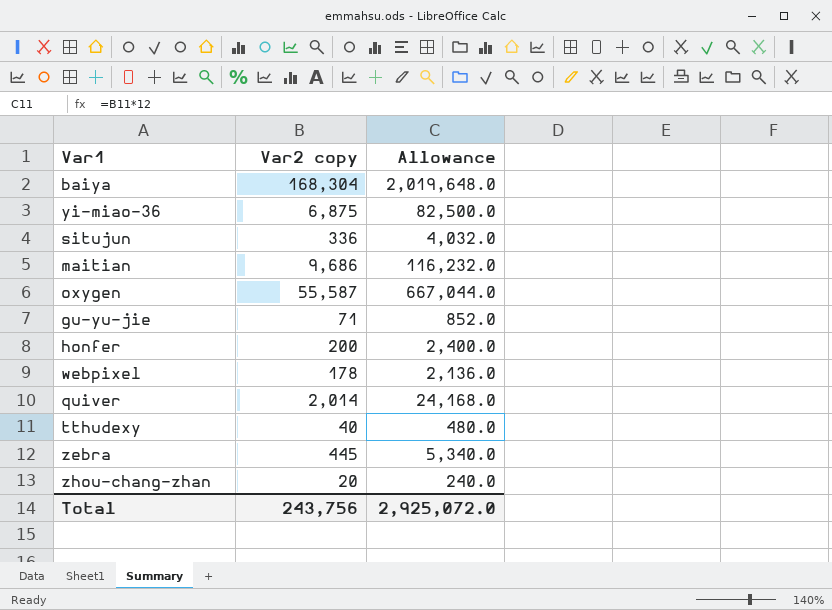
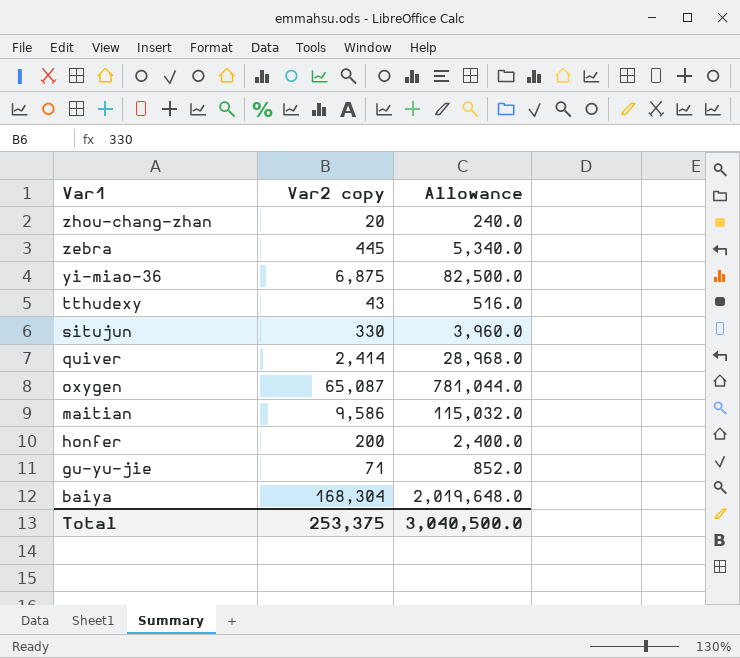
row order: none -> Var1 descending
row webpixel: 178 | 2,136.0 -> none
tthudexy | Var2 copy: 40 -> 43
tthudexy | Allowance: 480.0 -> 516.0
situjun | Var2 copy: 336 -> 330
situjun | Allowance: 4,032.0 -> 3,960.0
quiver | Var2 copy: 2,014 -> 2,414
quiver | Allowance: 24,168.0 -> 28,968.0
oxygen | Var2 copy: 55,587 -> 65,087
oxygen | Allowance: 667,044.0 -> 781,044.0
maitian | Var2 copy: 9,686 -> 9,586
maitian | Allowance: 116,232.0 -> 115,032.0
Total | Var2 copy: 243,756 -> 253,375
Total | Allowance: 2,925,072.0 -> 3,040,500.0

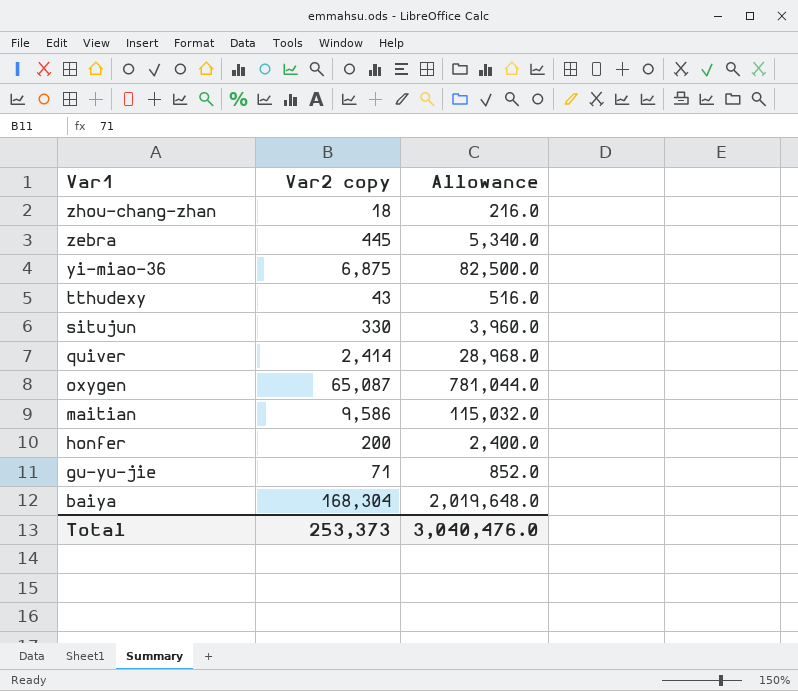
zhou-chang-zhan | Var2 copy: 20 -> 18
zhou-chang-zhan | Allowance: 240.0 -> 216.0
Total | Var2 copy: 253,375 -> 253,373
Total | Allowance: 3,040,500.0 -> 3,040,476.0

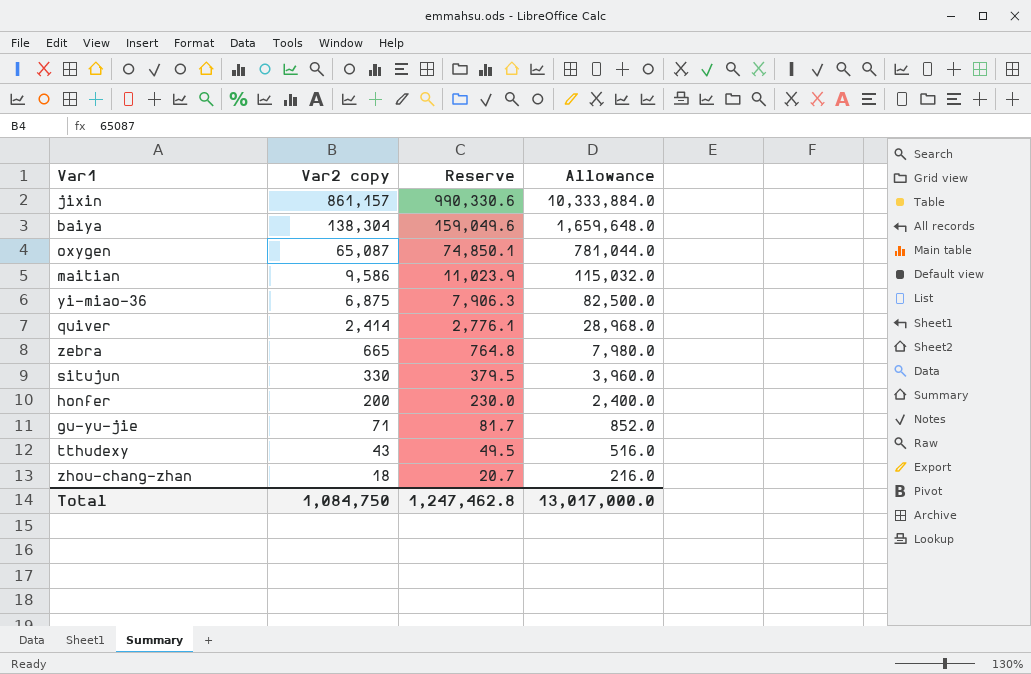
row order: Var1 descending -> Var2 copy descending
column Reserve | formula: none -> [Var2 copy] * 1.15
row jixin: none -> 861,157 | 990,330.6 | 10,333,884.0
baiya | Var2 copy: 168,304 -> 138,304
baiya | Allowance: 2,019,648.0 -> 1,659,648.0
zebra | Var2 copy: 445 -> 665
zebra | Allowance: 5,340.0 -> 7,980.0
Total | Var2 copy: 253,373 -> 1,084,750
Total | Allowance: 3,040,476.0 -> 13,017,000.0

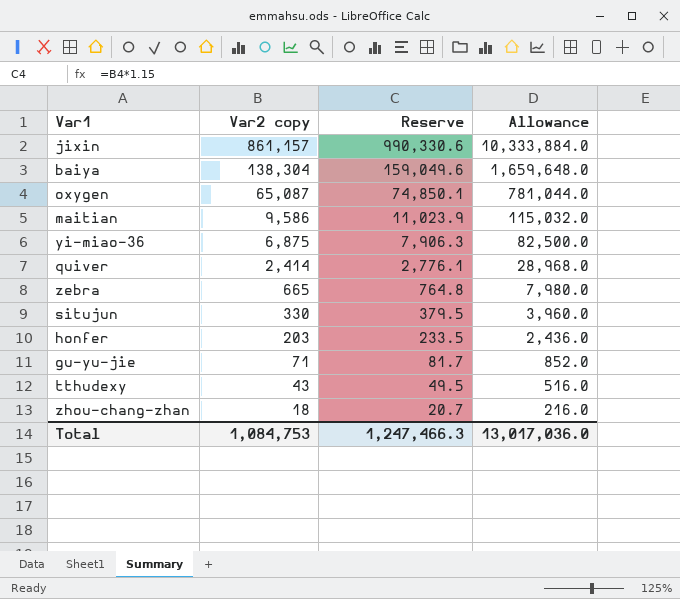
honfer | Var2 copy: 200 -> 203
honfer | Reserve: 230.0 -> 233.5
honfer | Allowance: 2,400.0 -> 2,436.0
Total | Var2 copy: 1,084,750 -> 1,084,753
Total | Reserve: 1,247,462.8 -> 1,247,466.3
Total | Allowance: 13,017,000.0 -> 13,017,036.0

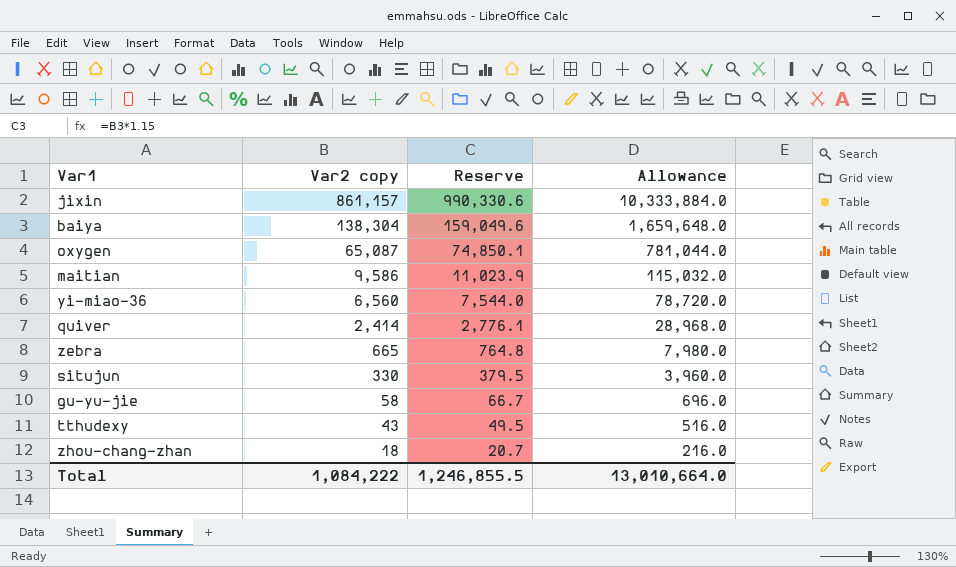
row honfer: 203 | 233.5 | 2,436.0 -> none
yi-miao-36 | Var2 copy: 6,875 -> 6,560
yi-miao-36 | Reserve: 7,906.3 -> 7,544.0
yi-miao-36 | Allowance: 82,500.0 -> 78,720.0
gu-yu-jie | Var2 copy: 71 -> 58
gu-yu-jie | Reserve: 81.7 -> 66.7
gu-yu-jie | Allowance: 852.0 -> 696.0
Total | Var2 copy: 1,084,753 -> 1,084,222
Total | Reserve: 1,247,466.3 -> 1,246,855.5
Total | Allowance: 13,017,036.0 -> 13,010,664.0

